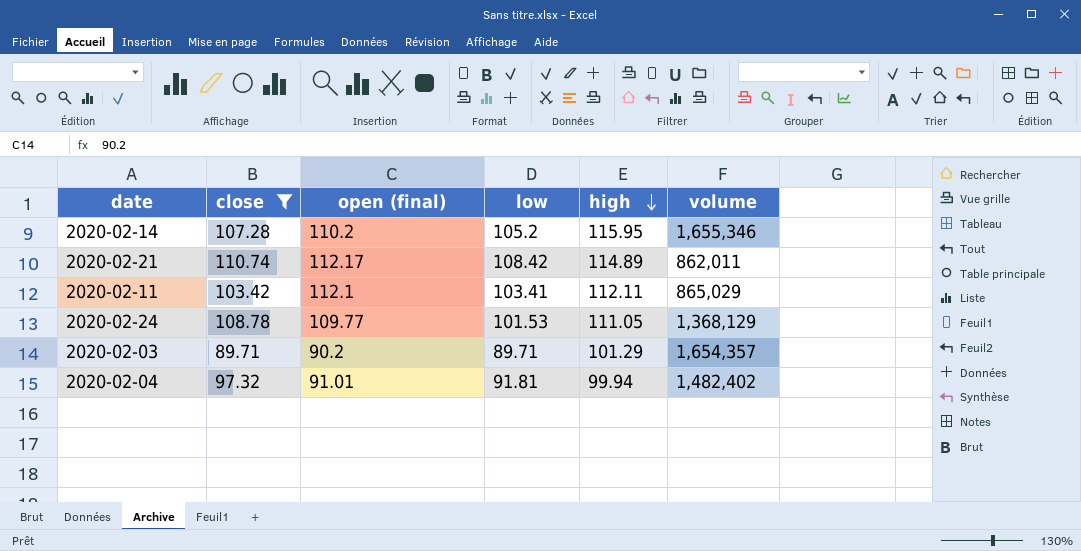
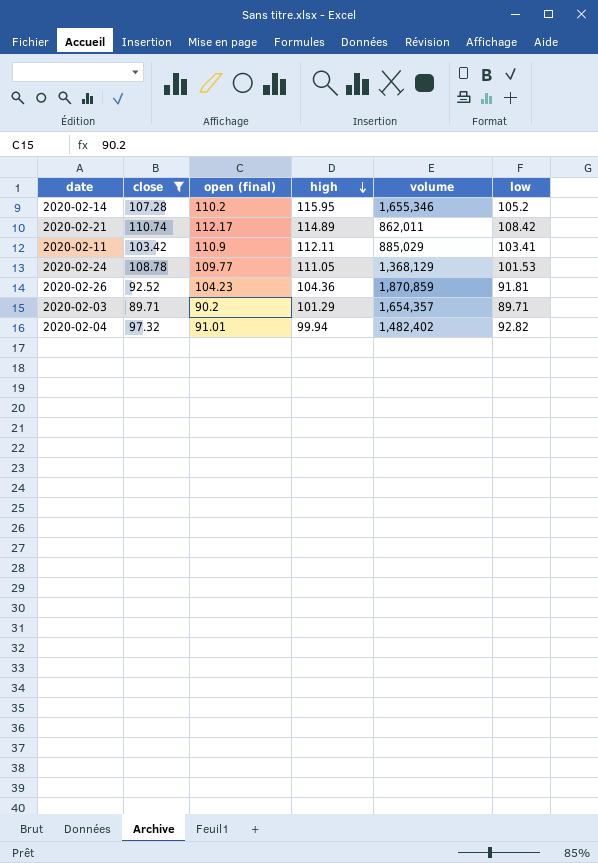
column low | position: 4 -> 6
2020-02-11 | open (final): 112.1 -> 110.9
2020-02-11 | volume: 865,029 -> 885,029
row 2020-02-26: none -> 92.52 | 104.23 | 104.36 | 1,870,859 | 91.81
2020-02-04 | low: 91.81 -> 92.82

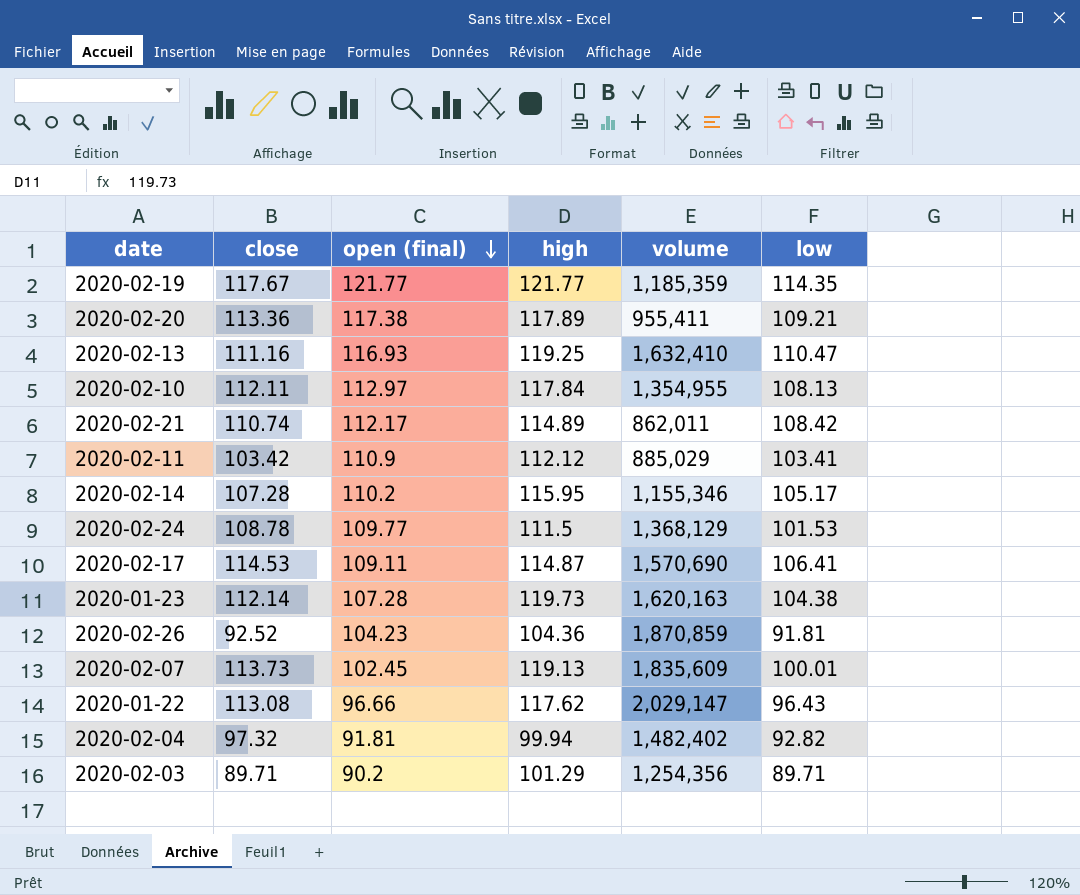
filter: close <= 110.74 -> none
row order: high descending -> open (final) descending
2020-02-11 | high: 112.11 -> 112.12
2020-02-14 | volume: 1,655,346 -> 1,155,346
2020-02-14 | low: 105.2 -> 105.17
2020-02-24 | high: 111.05 -> 111.5
2020-02-04 | open (final): 91.01 -> 91.81
2020-02-03 | volume: 1,654,357 -> 1,254,356

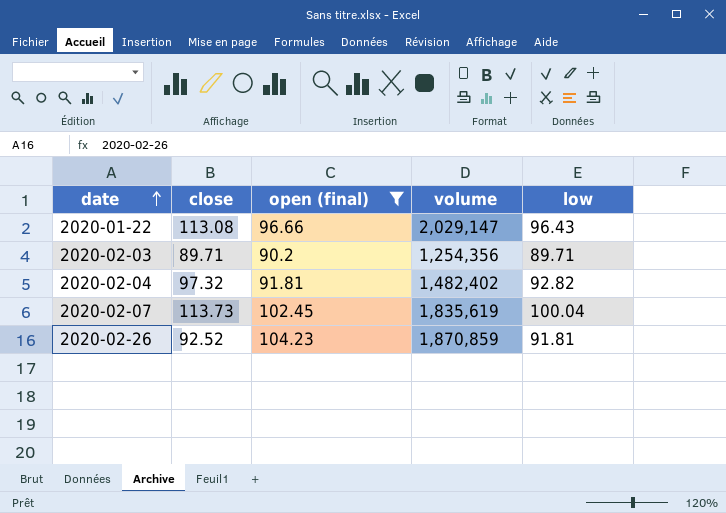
filter: none -> open (final) <= 104.23
row order: open (final) descending -> date ascending
column high | position: 4 -> none
2020-02-07 | volume: 1,835,609 -> 1,835,619
2020-02-07 | low: 100.01 -> 100.04

